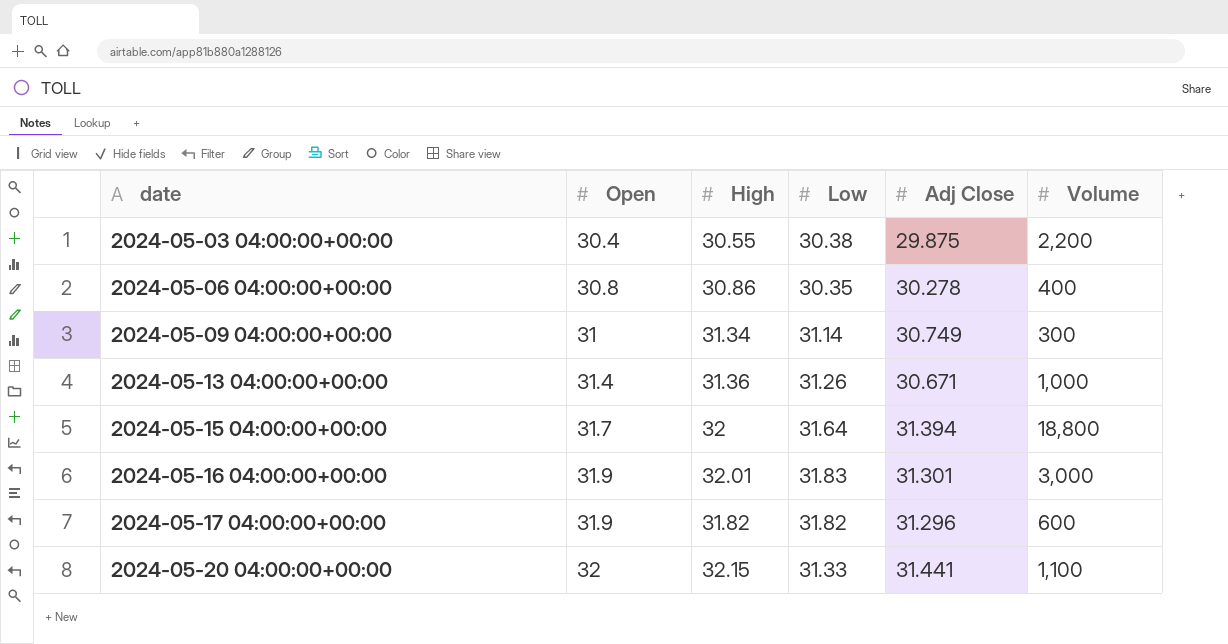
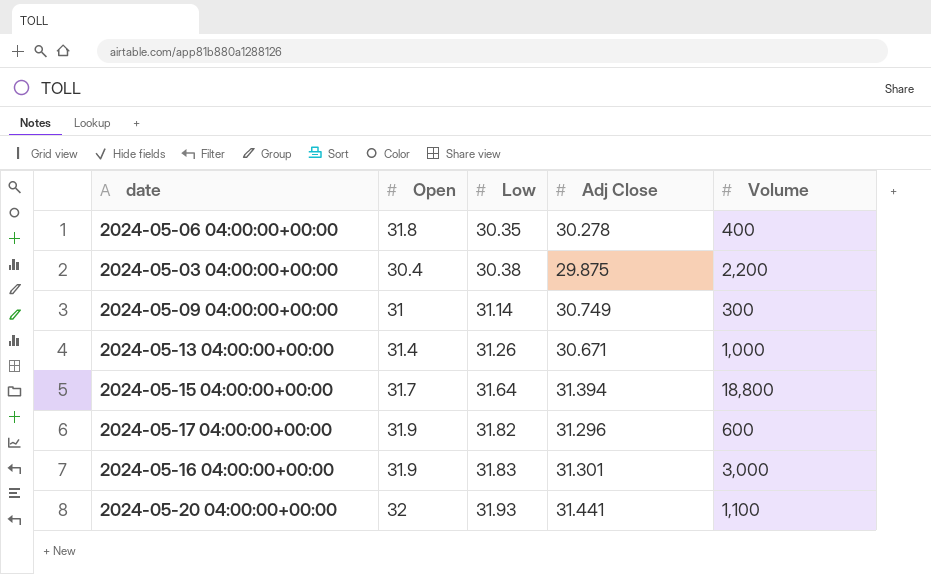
row order: date ascending -> Low ascending
column High | position: 3 -> none
2024-05-06 04:00:00+00:00 | Open: 30.8 -> 31.8
2024-05-20 04:00:00+00:00 | Low: 31.33 -> 31.93

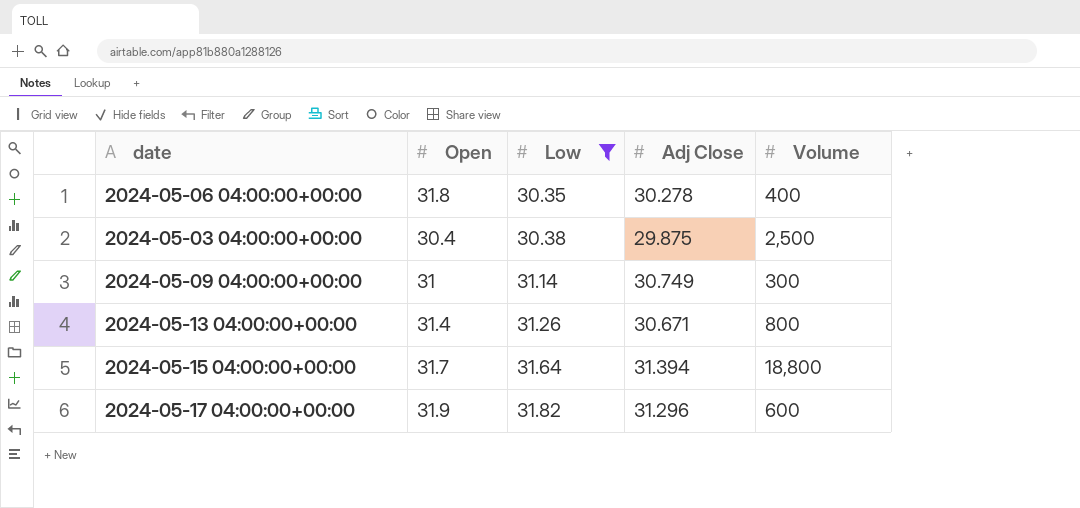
filter: none -> Low <= 31.82
2024-05-03 04:00:00+00:00 | Volume: 2,200 -> 2,500
2024-05-13 04:00:00+00:00 | Volume: 1,000 -> 800

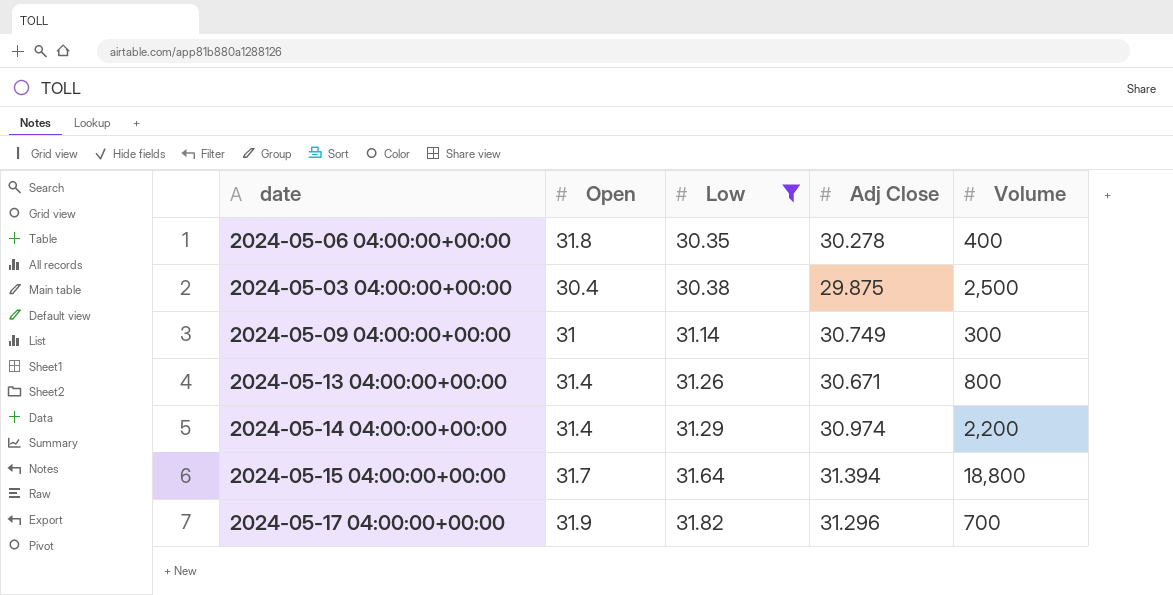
row 2024-05-14 04:00:00+00:00: none -> 31.4 | 31.29 | 30.974 | 2,200
2024-05-17 04:00:00+00:00 | Volume: 600 -> 700

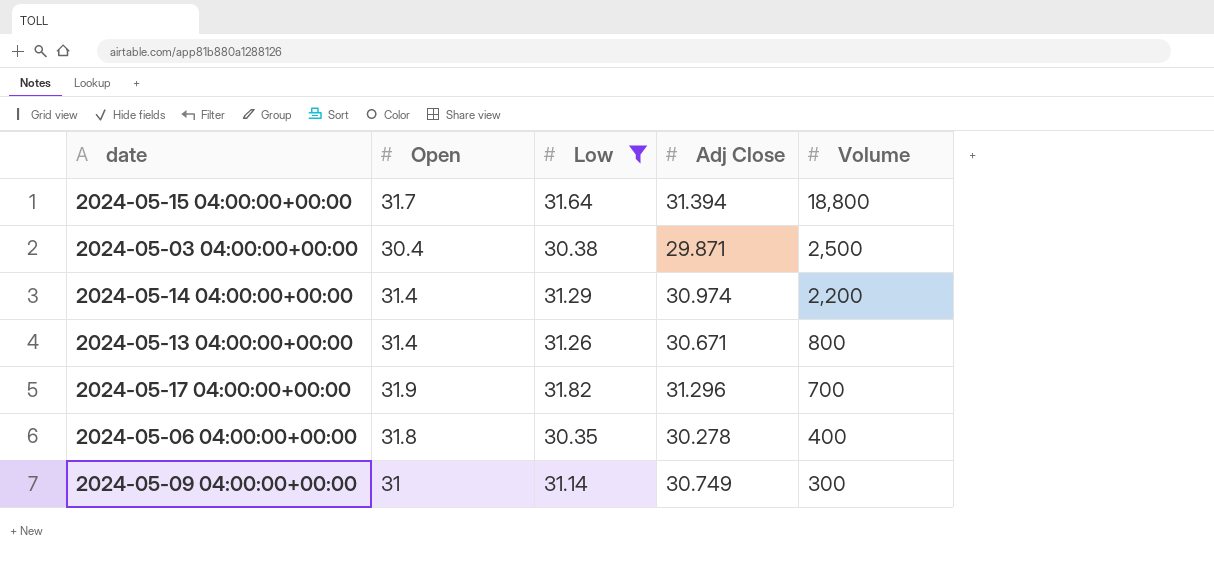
row order: Low ascending -> Volume descending
2024-05-03 04:00:00+00:00 | Adj Close: 29.875 -> 29.871

